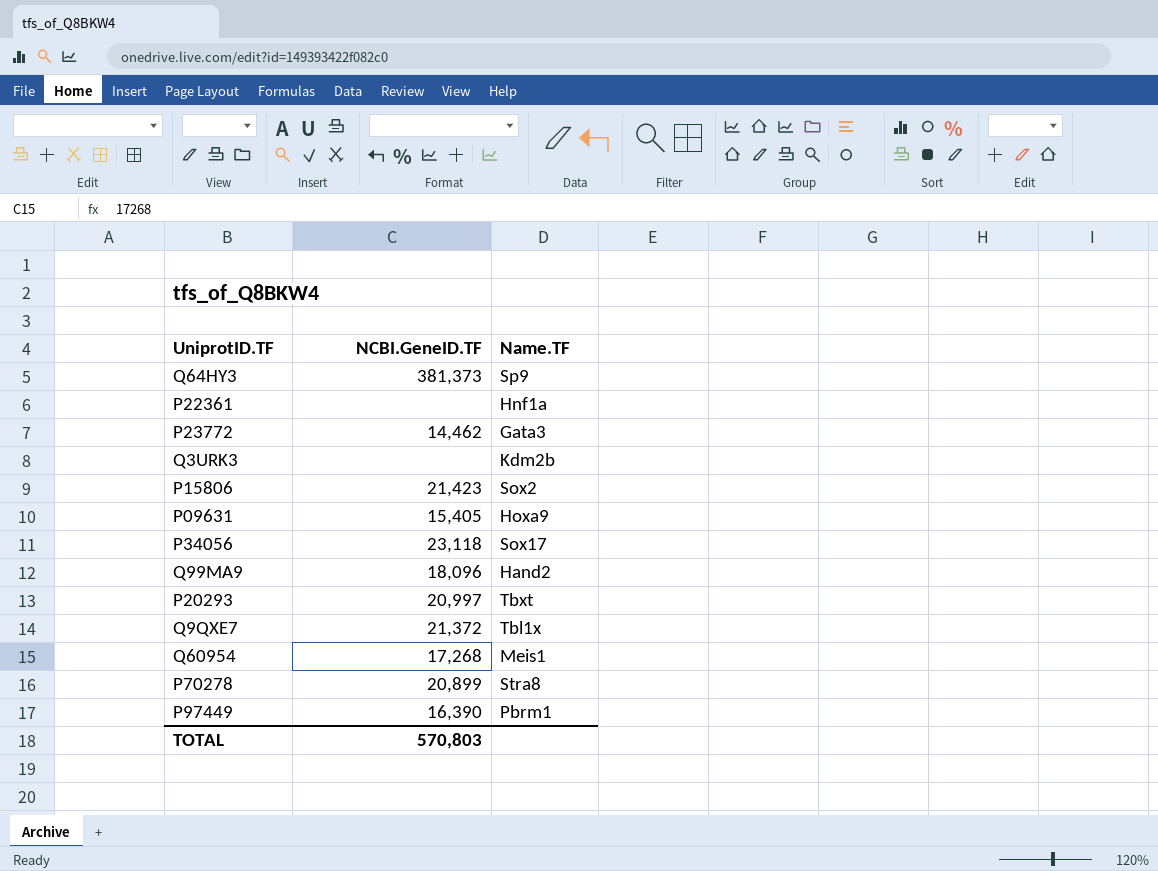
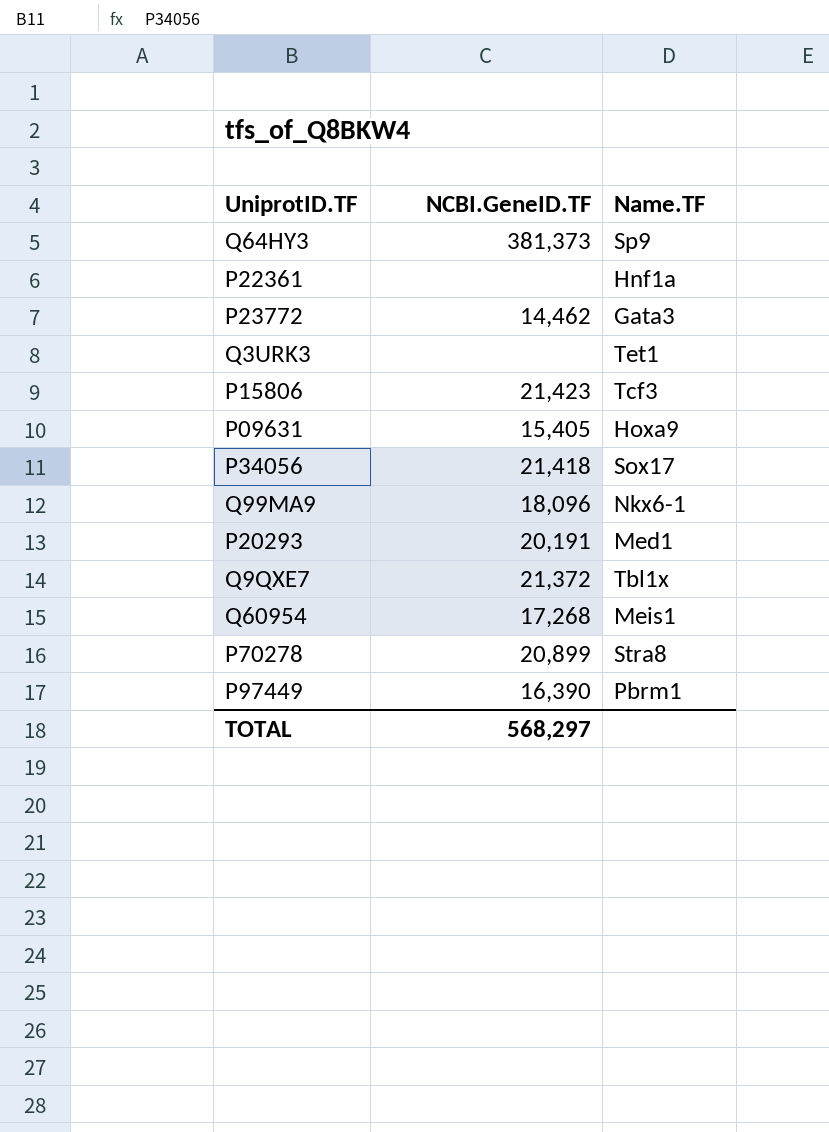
Q3URK3 | Name.TF: Kdm2b -> Tet1
P15806 | Name.TF: Sox2 -> Tcf3
P34056 | NCBI.GeneID.TF: 23,118 -> 21,418
Q99MA9 | Name.TF: Hand2 -> Nkx6-1
P20293 | NCBI.GeneID.TF: 20,997 -> 20,191
P20293 | Name.TF: Tbxt -> Med1
TOTAL | NCBI.GeneID.TF: 570,803 -> 568,297

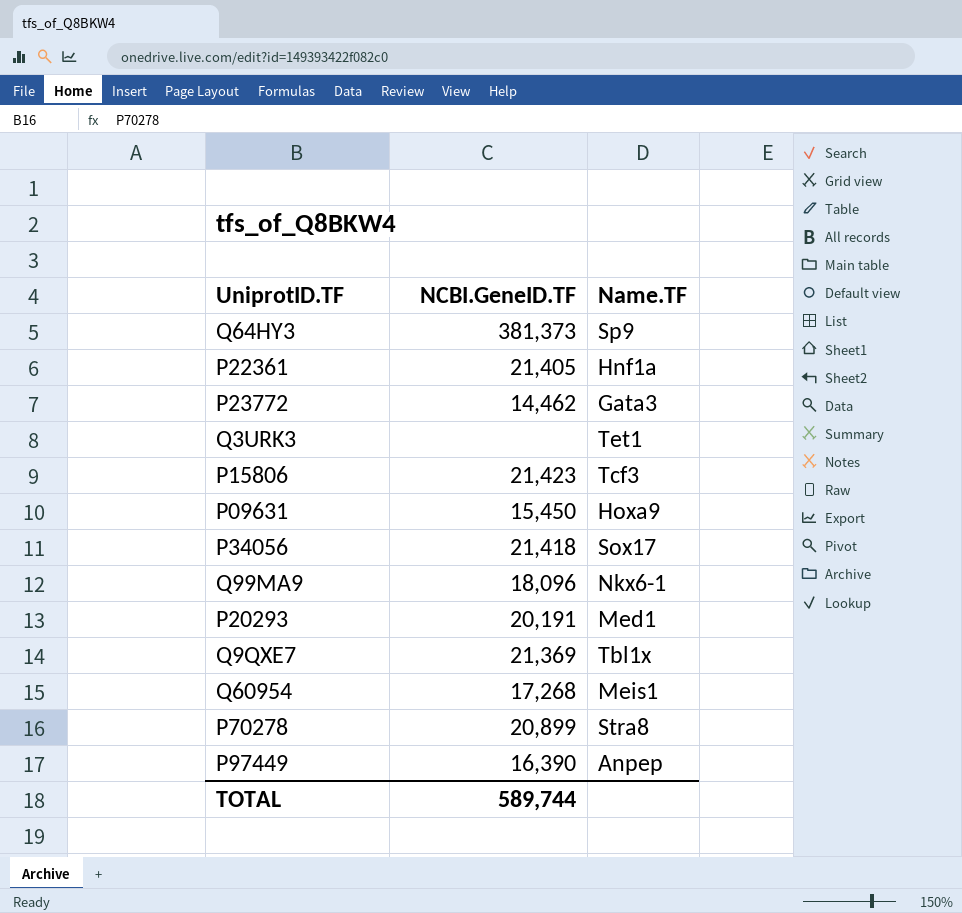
P22361 | NCBI.GeneID.TF: none -> 21,405
P09631 | NCBI.GeneID.TF: 15,405 -> 15,450
Q9QXE7 | NCBI.GeneID.TF: 21,372 -> 21,369
P97449 | Name.TF: Pbrm1 -> Anpep
TOTAL | NCBI.GeneID.TF: 568,297 -> 589,744

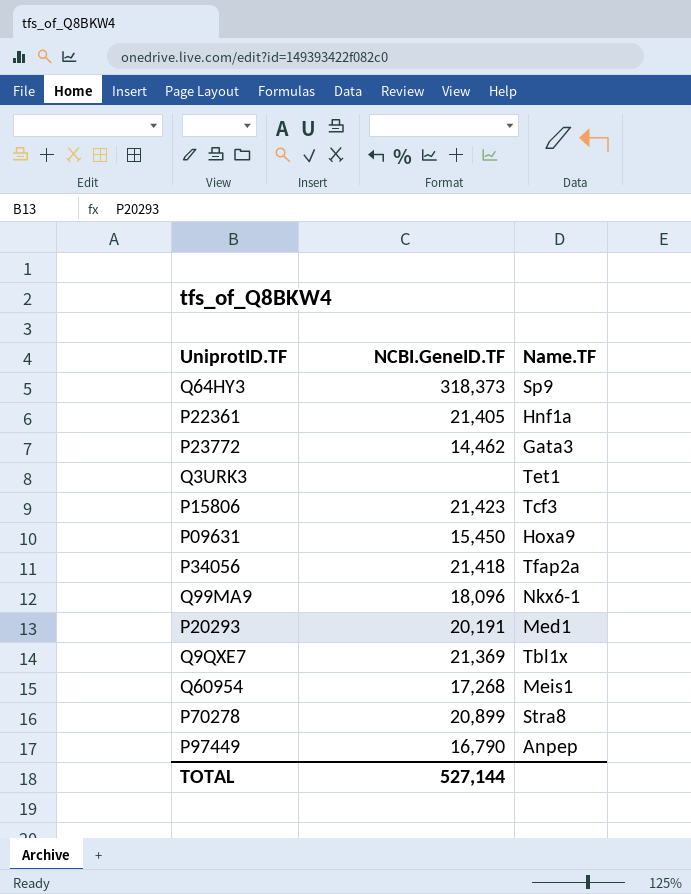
Q64HY3 | NCBI.GeneID.TF: 381,373 -> 318,373
P34056 | Name.TF: Sox17 -> Tfap2a
P97449 | NCBI.GeneID.TF: 16,390 -> 16,790
TOTAL | NCBI.GeneID.TF: 589,744 -> 527,144

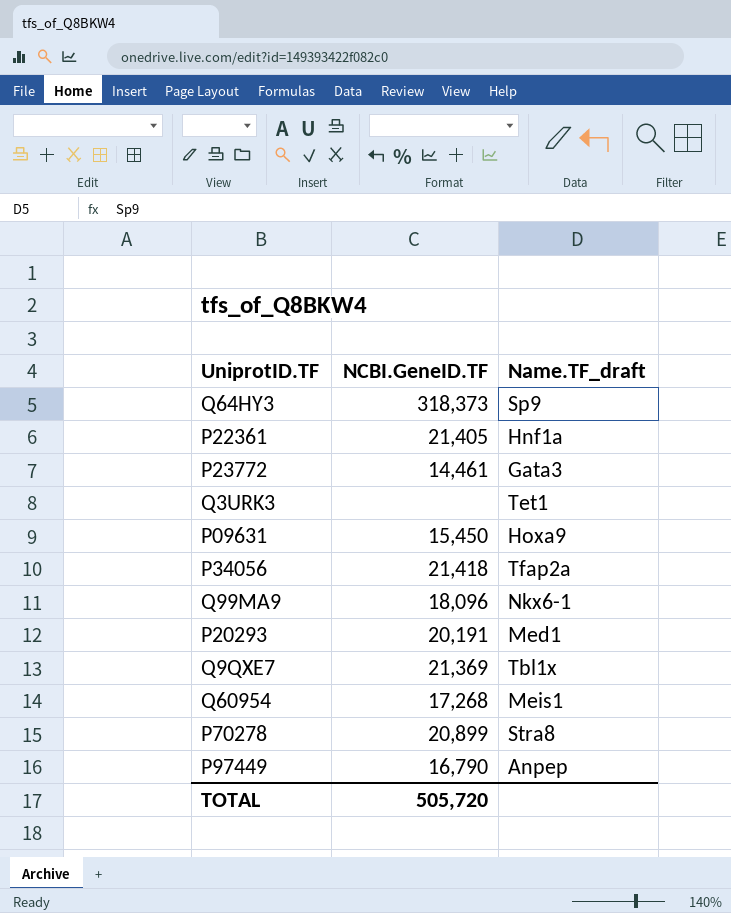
column name: Name.TF -> Name.TF_draft
row P15806: 21,423 | Tcf3 -> none
P23772 | NCBI.GeneID.TF: 14,462 -> 14,461
TOTAL | NCBI.GeneID.TF: 527,144 -> 505,720

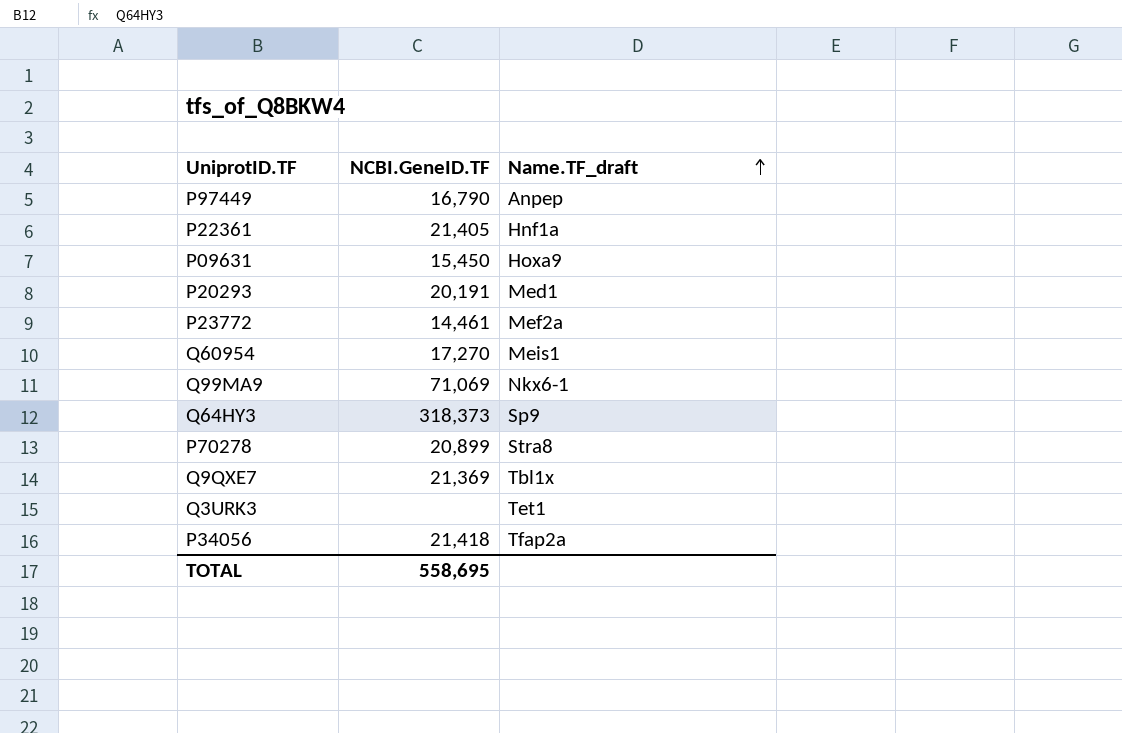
row order: none -> Name.TF_draft ascending
P23772 | Name.TF_draft: Gata3 -> Mef2a
Q60954 | NCBI.GeneID.TF: 17,268 -> 17,270
Q99MA9 | NCBI.GeneID.TF: 18,096 -> 71,069
TOTAL | NCBI.GeneID.TF: 505,720 -> 558,695

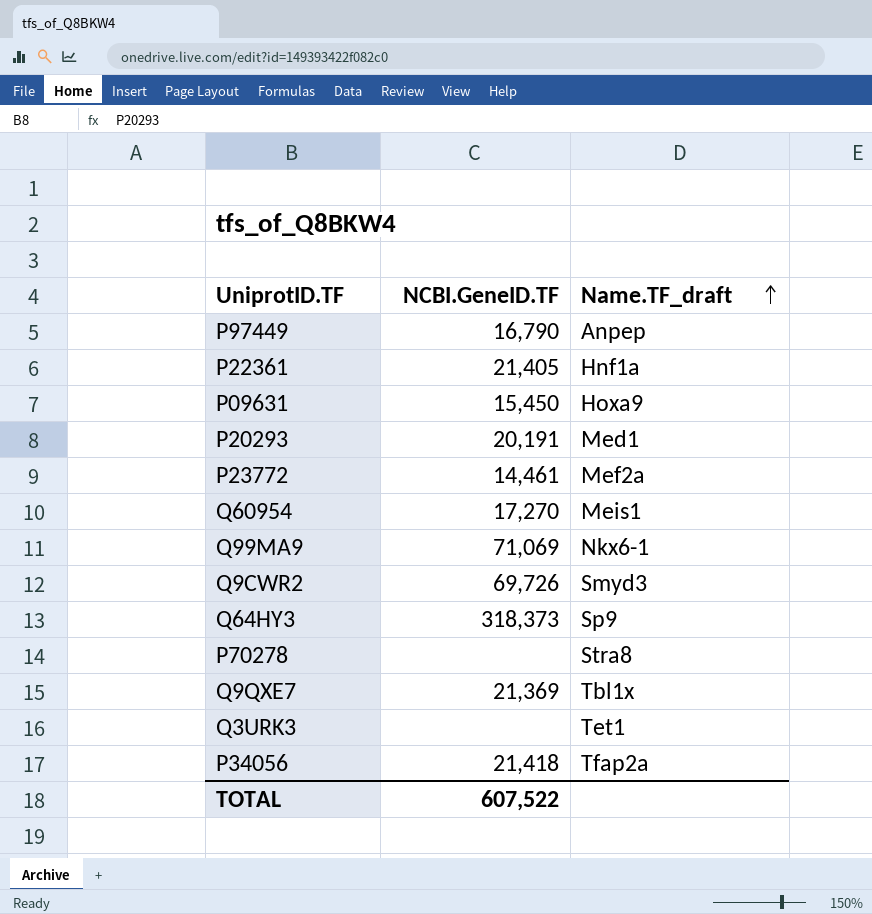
row Q9CWR2: none -> 69,726 | Smyd3
P70278 | NCBI.GeneID.TF: 20,899 -> none
TOTAL | NCBI.GeneID.TF: 558,695 -> 607,522

